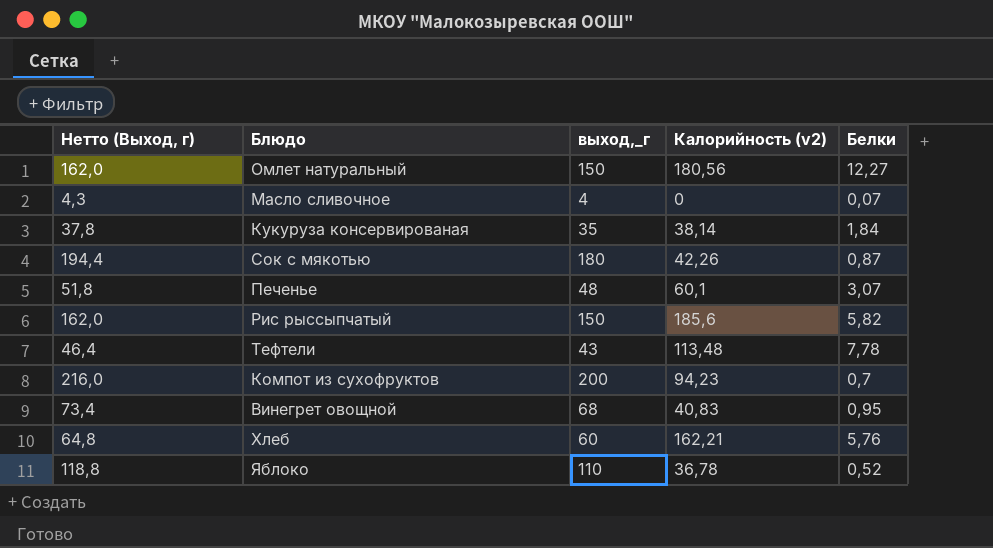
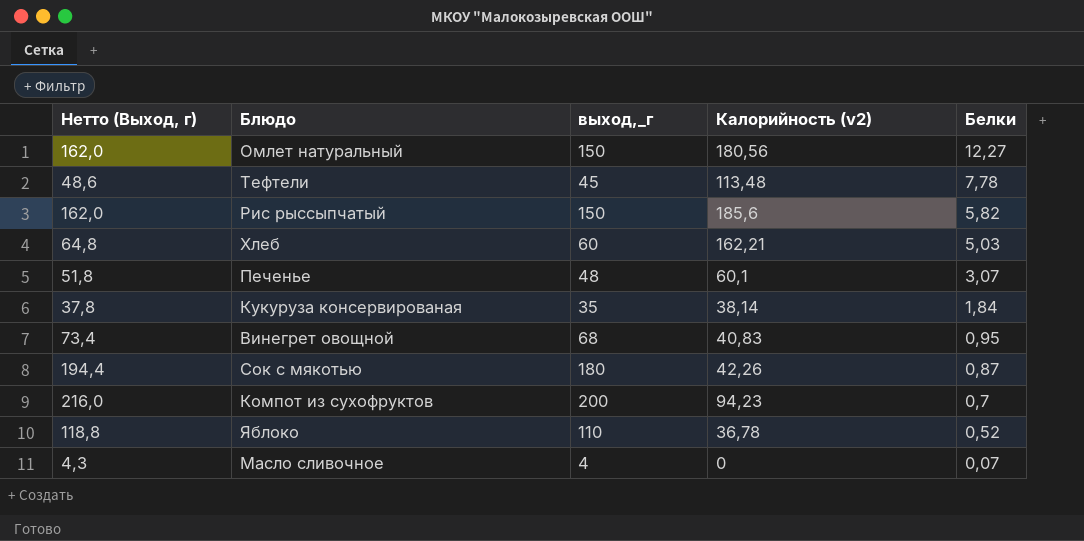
row order: none -> Белки descending
Тефтели | Нетто (Выход, г): 46,4 -> 48,6
Тефтели | выход,_г: 43 -> 45
Хлеб | Белки: 5,76 -> 5,03

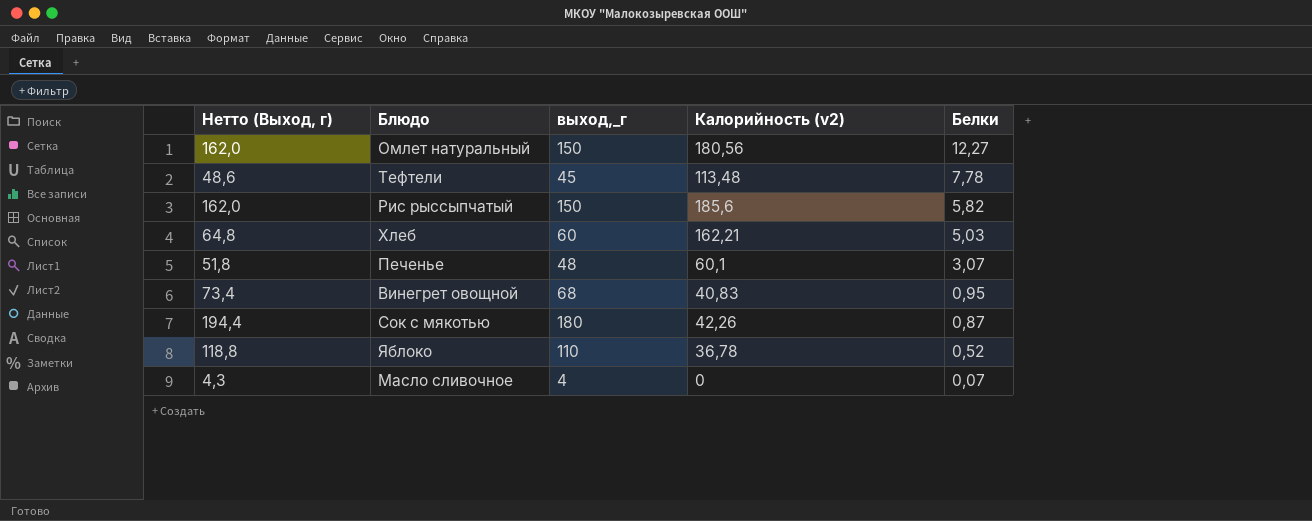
row Кукуруза консервированая: 37,8 | 35 | 38,14 | 1,84 -> none
row Компот из сухофруктов: 216,0 | 200 | 94,23 | 0,7 -> none

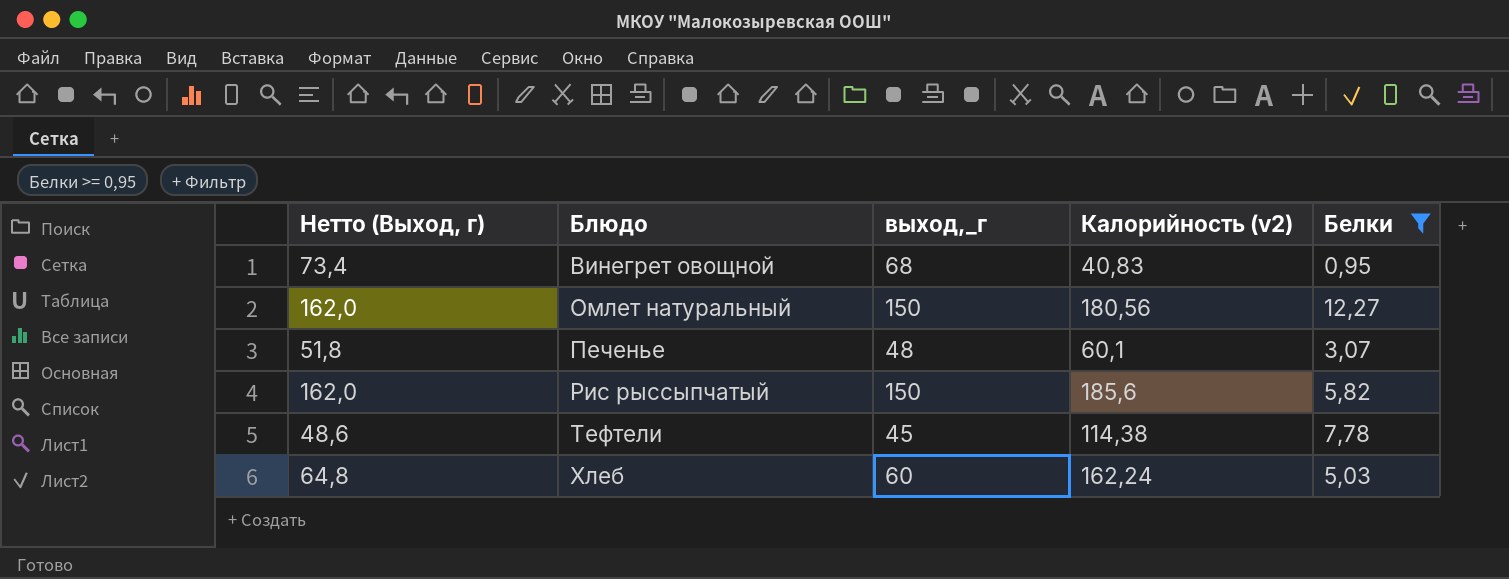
filter: none -> Белки >= 0,95
row order: Белки descending -> Блюдо ascending
Тефтели | Калорийность (v2): 113,48 -> 114,38
Хлеб | Калорийность (v2): 162,21 -> 162,24

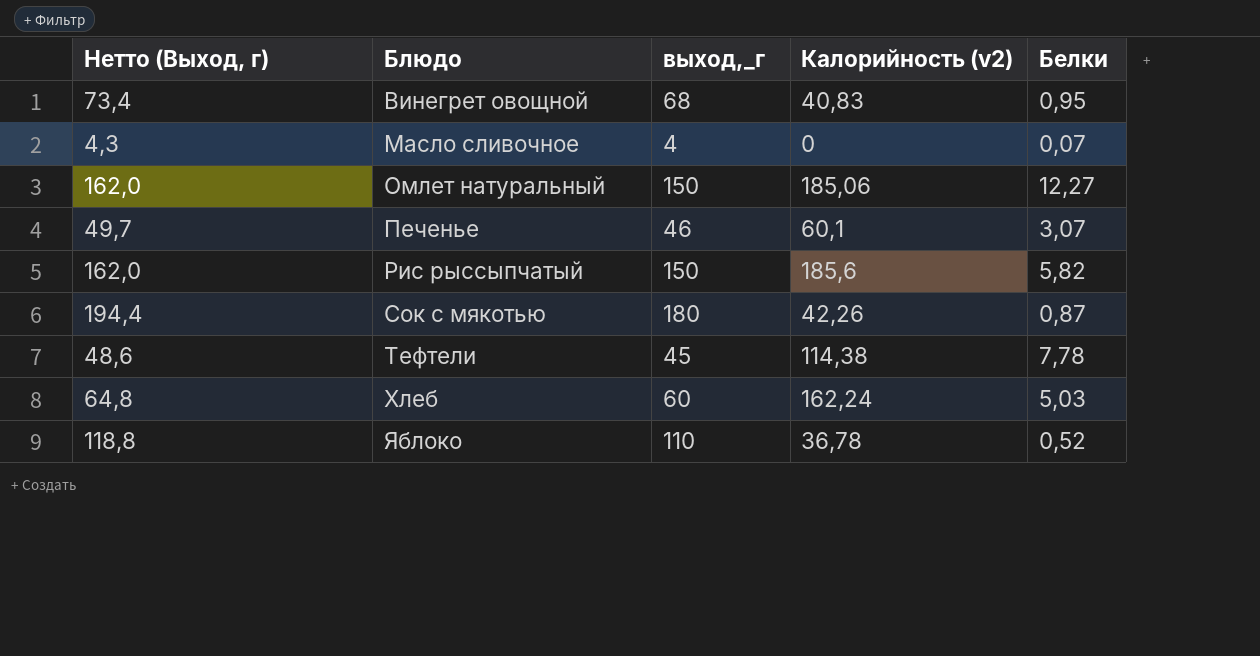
filter: Белки >= 0,95 -> none
Омлет натуральный | Калорийность (v2): 180,56 -> 185,06
Печенье | Нетто (Выход, г): 51,8 -> 49,7
Печенье | выход,_г: 48 -> 46

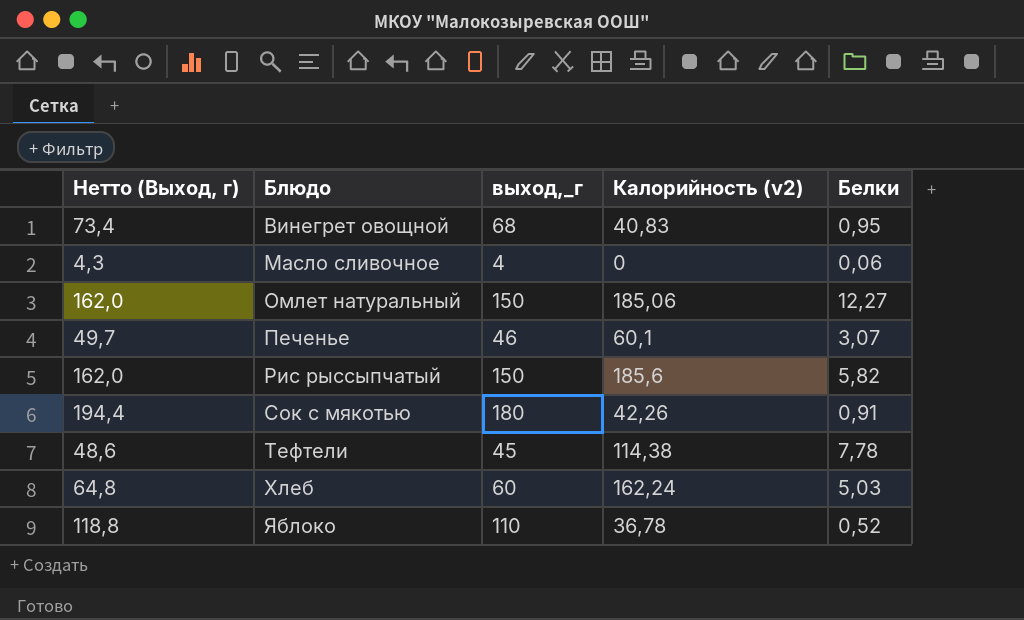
Масло сливочное | Белки: 0,07 -> 0,06
Сок с мякотью | Белки: 0,87 -> 0,91

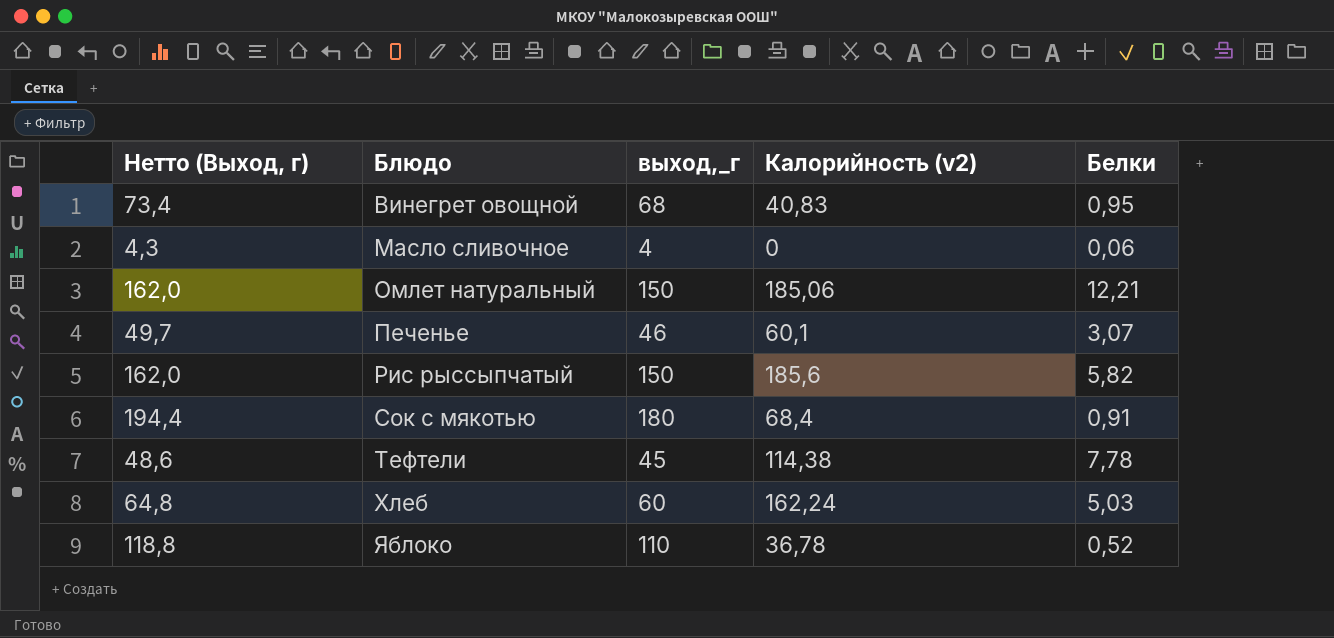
Омлет натуральный | Белки: 12,27 -> 12,21
Сок с мякотью | Калорийность (v2): 42,26 -> 68,4

